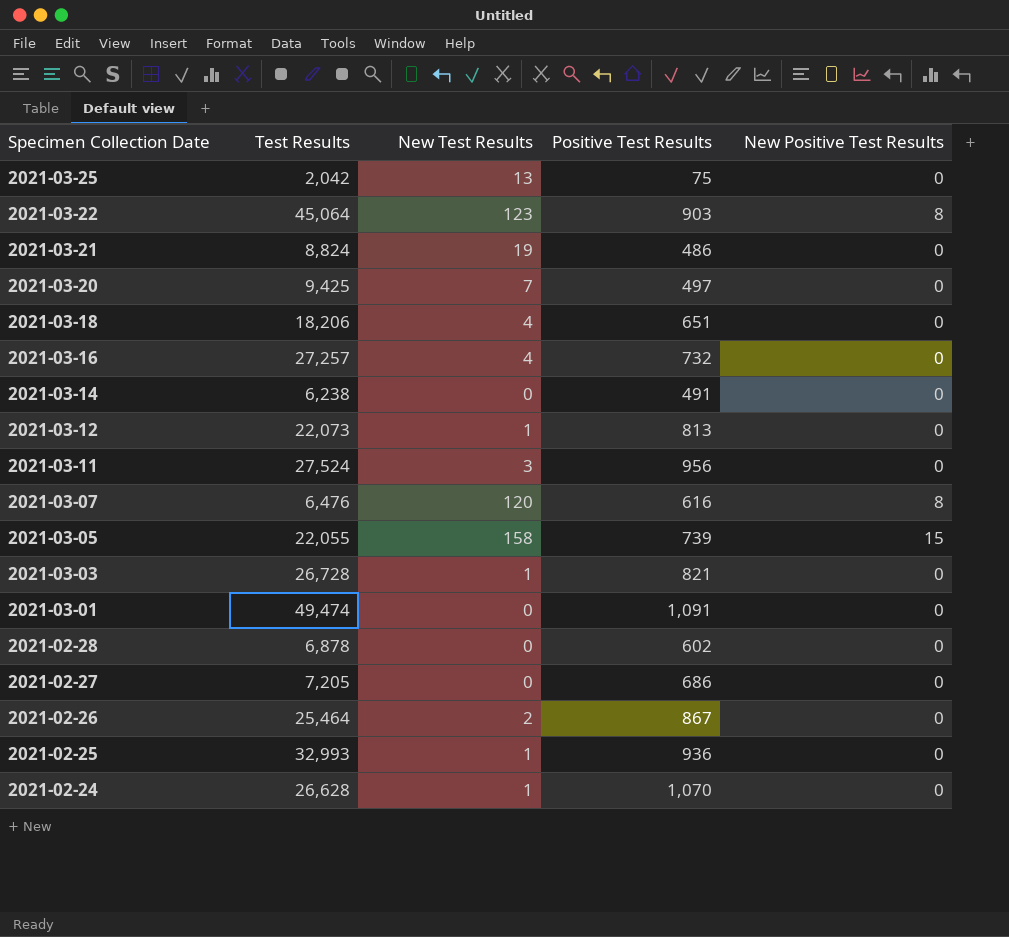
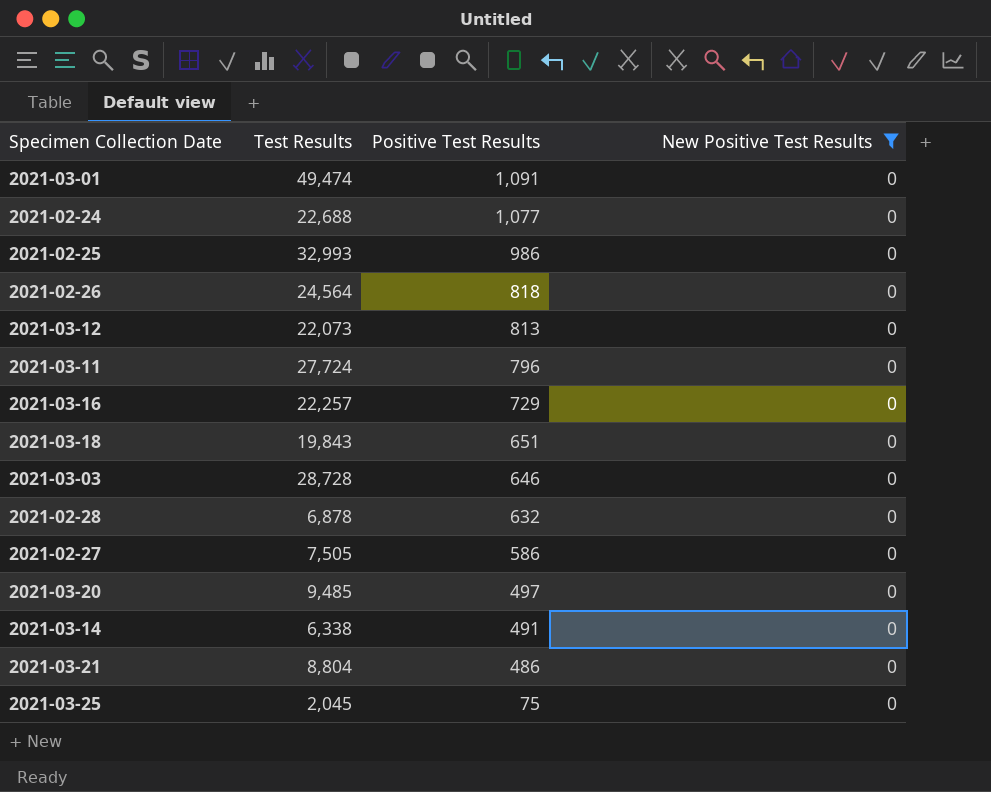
filter: none -> New Positive Test Results = 0
row order: Specimen Collection Date descending -> Positive Test Results descending
column New Test Results | position: 3 -> none
2021-02-24 | Test Results: 26,628 -> 22,688
2021-02-24 | Positive Test Results: 1,070 -> 1,077
2021-02-25 | Positive Test Results: 936 -> 986
2021-02-26 | Test Results: 25,464 -> 24,564
2021-02-26 | Positive Test Results: 867 -> 818
2021-03-11 | Test Results: 27,524 -> 27,724
2021-03-11 | Positive Test Results: 956 -> 796
2021-03-16 | Test Results: 27,257 -> 22,257
2021-03-16 | Positive Test Results: 732 -> 729
2021-03-18 | Test Results: 18,206 -> 19,843
2021-03-03 | Test Results: 26,728 -> 28,728
2021-03-03 | Positive Test Results: 821 -> 646
2021-02-28 | Positive Test Results: 602 -> 632
2021-02-27 | Test Results: 7,205 -> 7,505
2021-02-27 | Positive Test Results: 686 -> 586
2021-03-20 | Test Results: 9,425 -> 9,485
2021-03-14 | Test Results: 6,238 -> 6,338
2021-03-21 | Test Results: 8,824 -> 8,804
2021-03-25 | Test Results: 2,042 -> 2,045

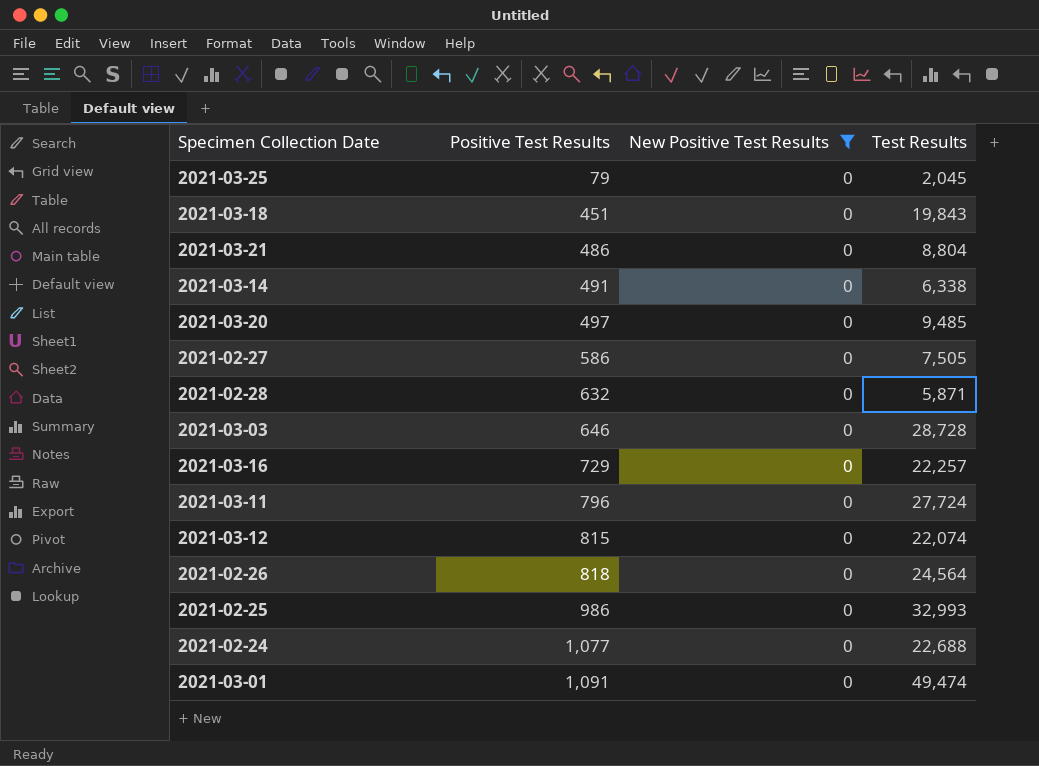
row order: Positive Test Results descending -> Positive Test Results ascending
column Test Results | position: 2 -> 4
2021-03-25 | Positive Test Results: 75 -> 79
2021-03-18 | Positive Test Results: 651 -> 451
2021-02-28 | Test Results: 6,878 -> 5,871
2021-03-12 | Positive Test Results: 813 -> 815
2021-03-12 | Test Results: 22,073 -> 22,074

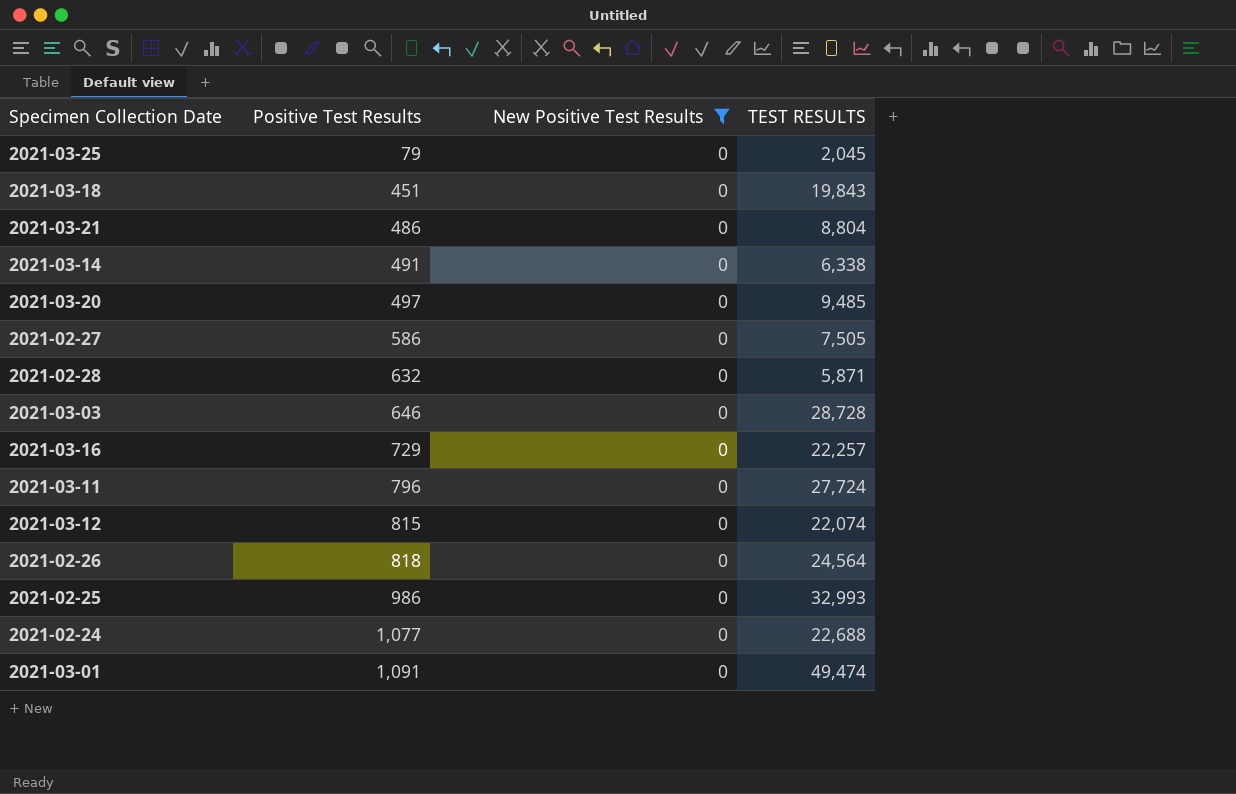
column name: Test Results -> TEST RESULTS

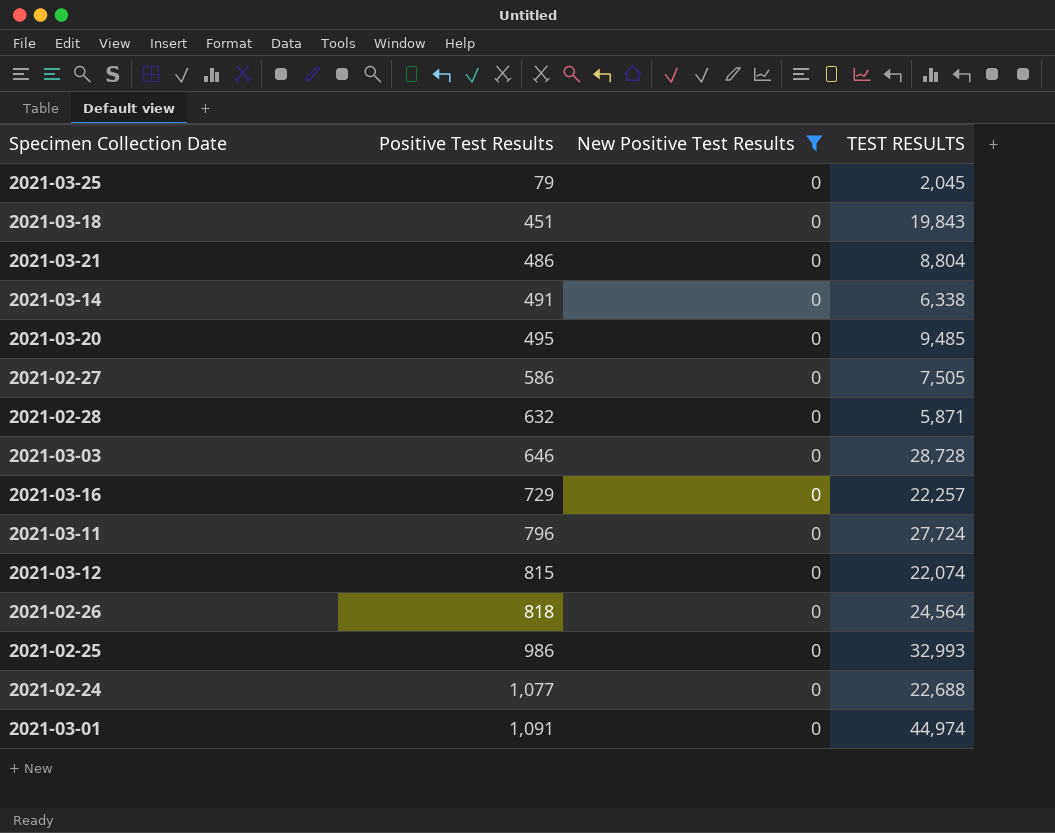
2021-03-20 | Positive Test Results: 497 -> 495
2021-03-01 | TEST RESULTS: 49,474 -> 44,974

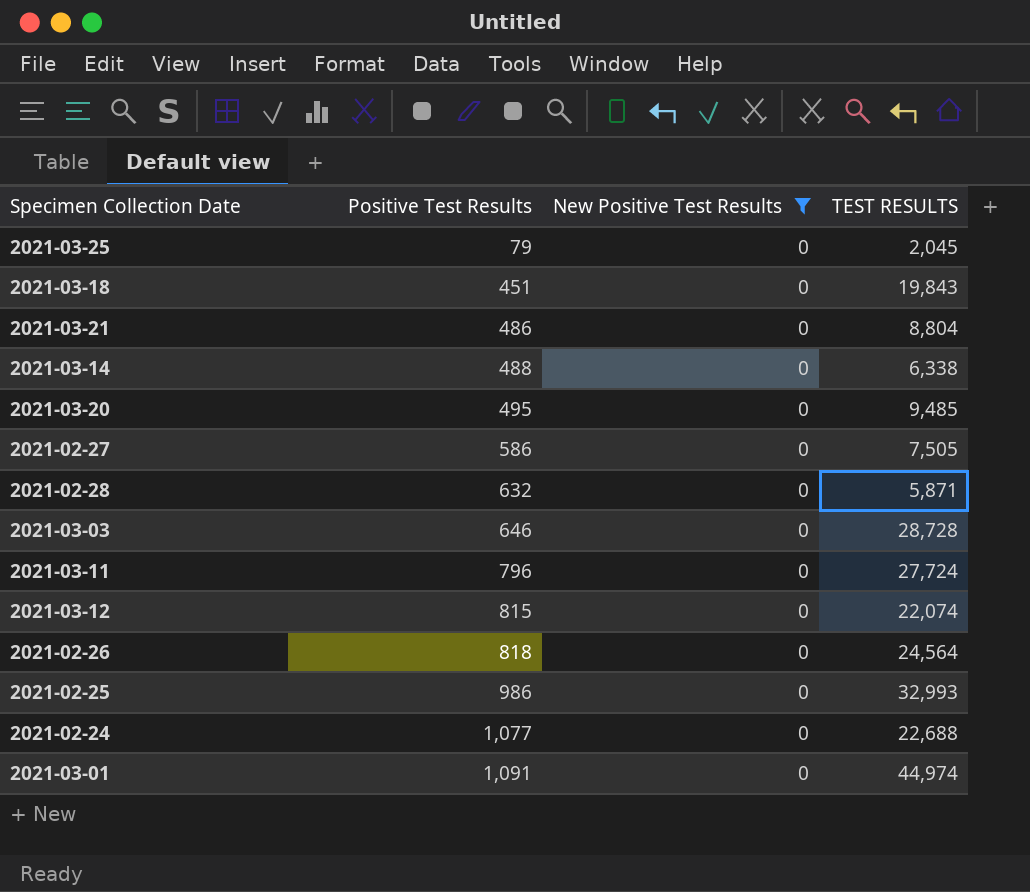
row 2021-03-16: 729 | 0 | 22,257 -> none
2021-03-14 | Positive Test Results: 491 -> 488

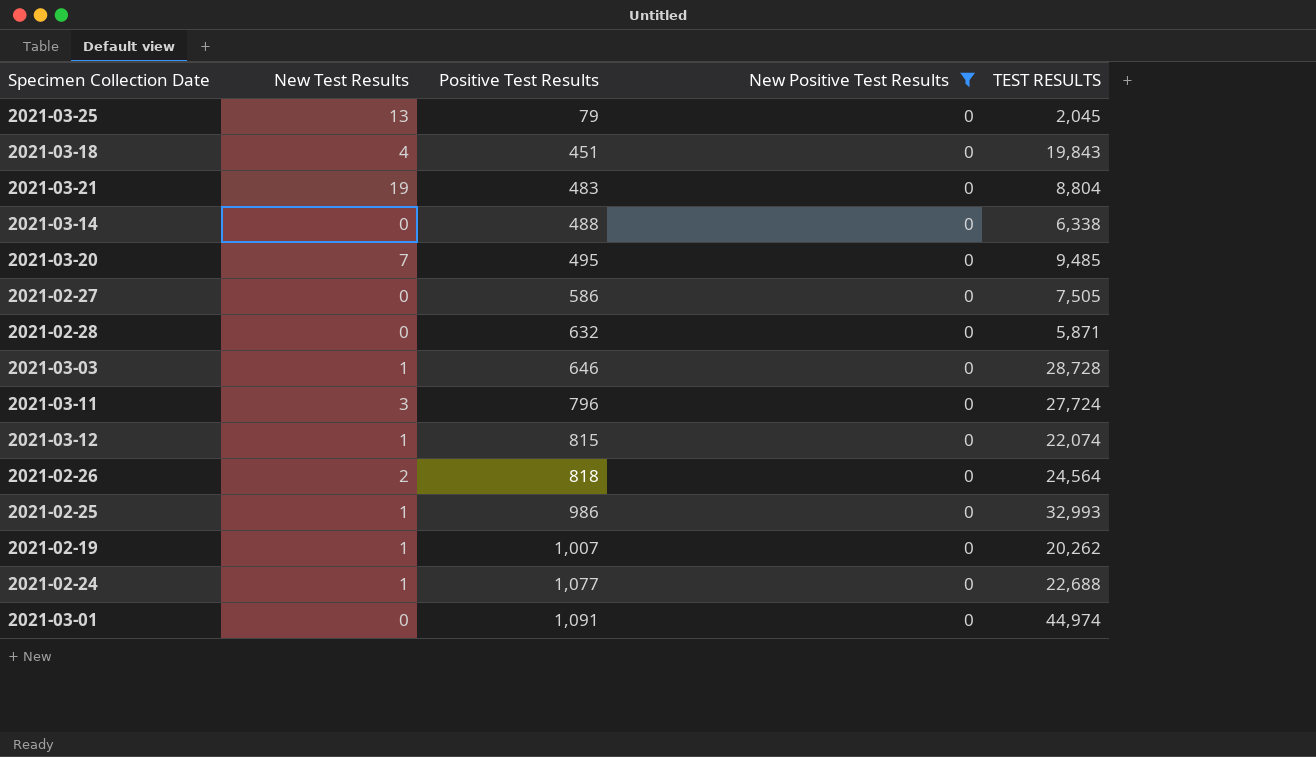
column New Test Results | position: none -> 2
2021-03-21 | Positive Test Results: 486 -> 483
row 2021-02-19: none -> 1 | 1,007 | 0 | 20,262

